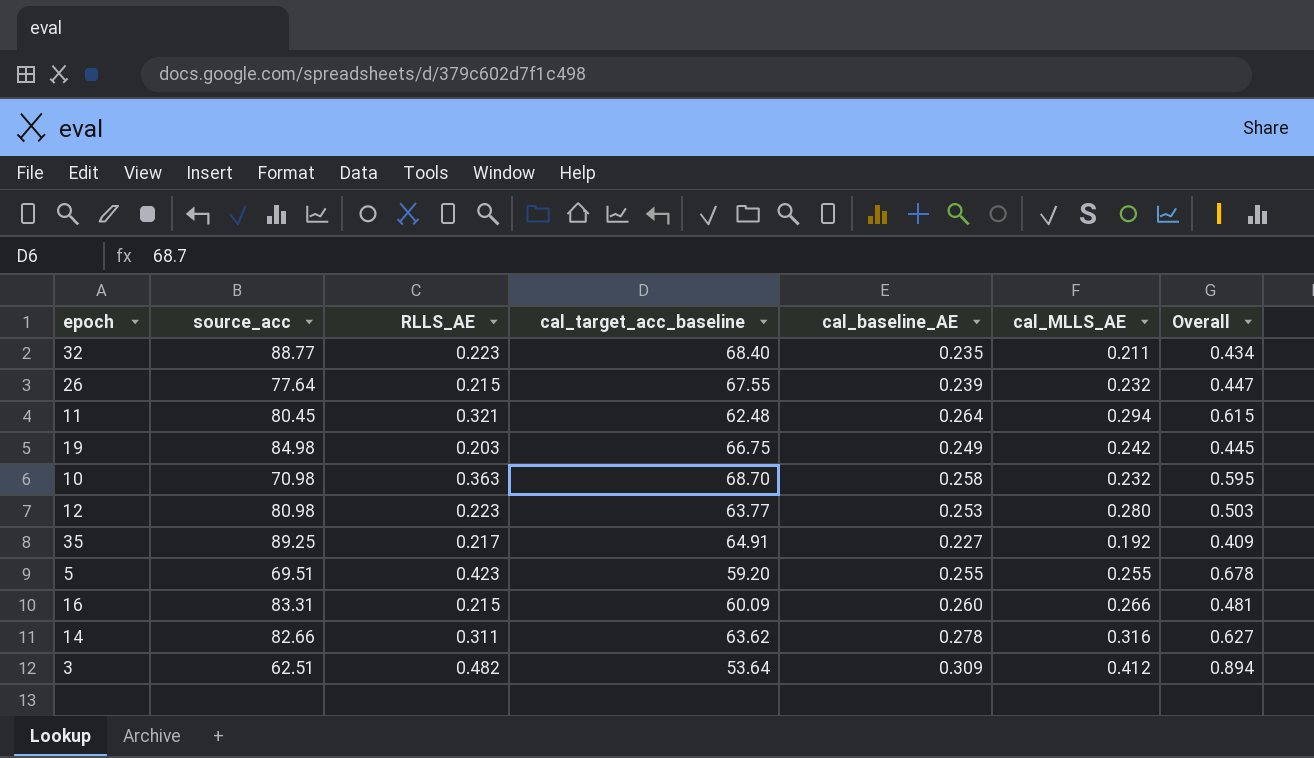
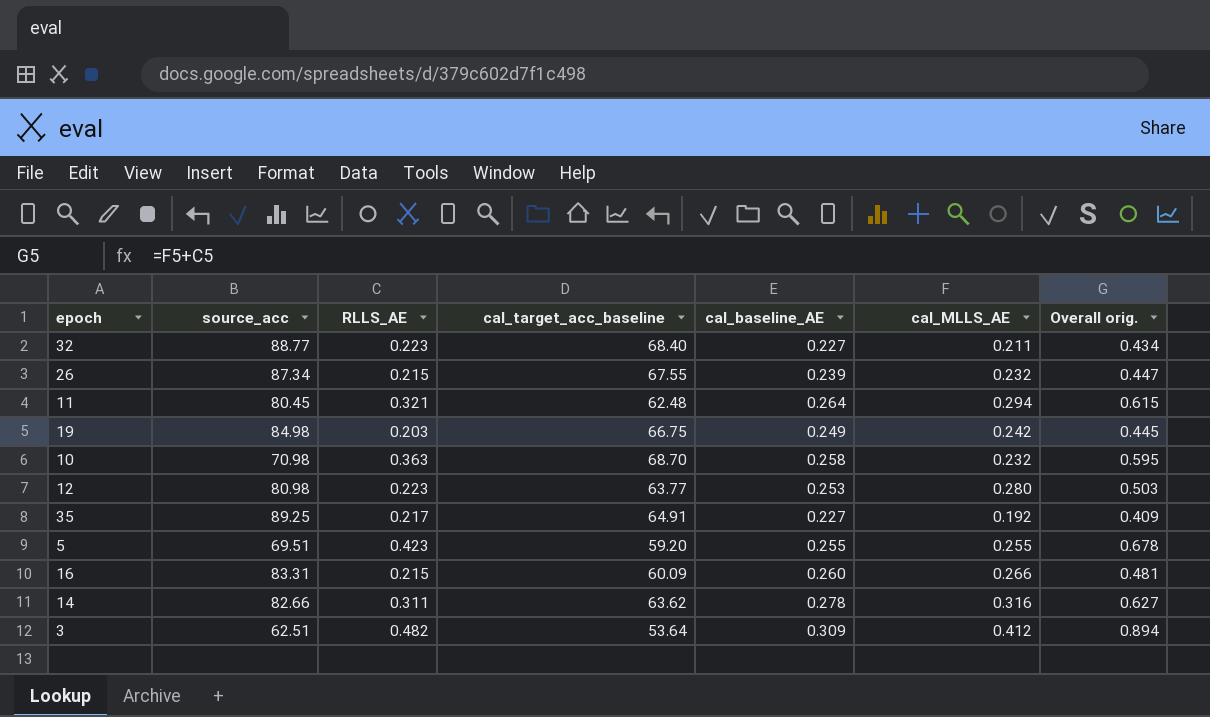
column name: Overall -> Overall orig.
32 | cal_baseline_AE: 0.235 -> 0.227
26 | source_acc: 77.64 -> 87.34

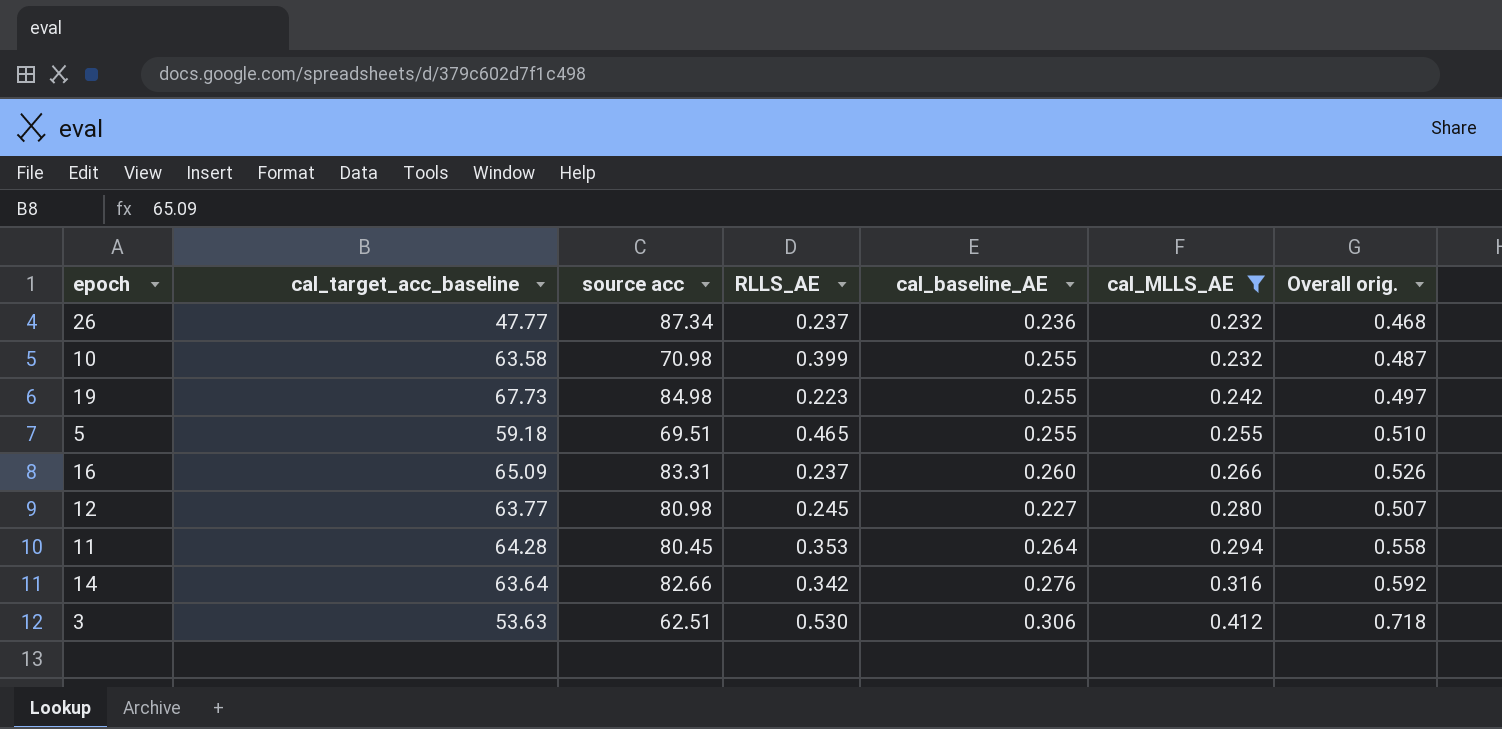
filter: none -> cal_MLLS_AE >= 0.232
row order: none -> cal_MLLS_AE ascending
column cal_target_acc_baseline | position: 4 -> 2
column name: source_acc -> source acc
column Overall orig. | formula: [RLLS_AE] + [cal_MLLS_AE] -> [cal_baseline_AE] + [cal_MLLS_AE]
26 | cal_target_acc_baseline: 67.55 -> 47.77
26 | RLLS_AE: 0.215 -> 0.237
26 | cal_baseline_AE: 0.239 -> 0.236
10 | cal_target_acc_baseline: 68.70 -> 63.58
10 | RLLS_AE: 0.363 -> 0.399
10 | cal_baseline_AE: 0.258 -> 0.255
19 | cal_target_acc_baseline: 66.75 -> 67.73
19 | RLLS_AE: 0.203 -> 0.223
19 | cal_baseline_AE: 0.249 -> 0.255
5 | cal_target_acc_baseline: 59.20 -> 59.18
5 | RLLS_AE: 0.423 -> 0.465
16 | cal_target_acc_baseline: 60.09 -> 65.09
16 | RLLS_AE: 0.215 -> 0.237
12 | RLLS_AE: 0.223 -> 0.245
12 | cal_baseline_AE: 0.253 -> 0.227
11 | cal_target_acc_baseline: 62.48 -> 64.28
11 | RLLS_AE: 0.321 -> 0.353
14 | cal_target_acc_baseline: 63.62 -> 63.64
14 | RLLS_AE: 0.311 -> 0.342
14 | cal_baseline_AE: 0.278 -> 0.276
3 | cal_target_acc_baseline: 53.64 -> 53.63
3 | RLLS_AE: 0.482 -> 0.530
3 | cal_baseline_AE: 0.309 -> 0.306

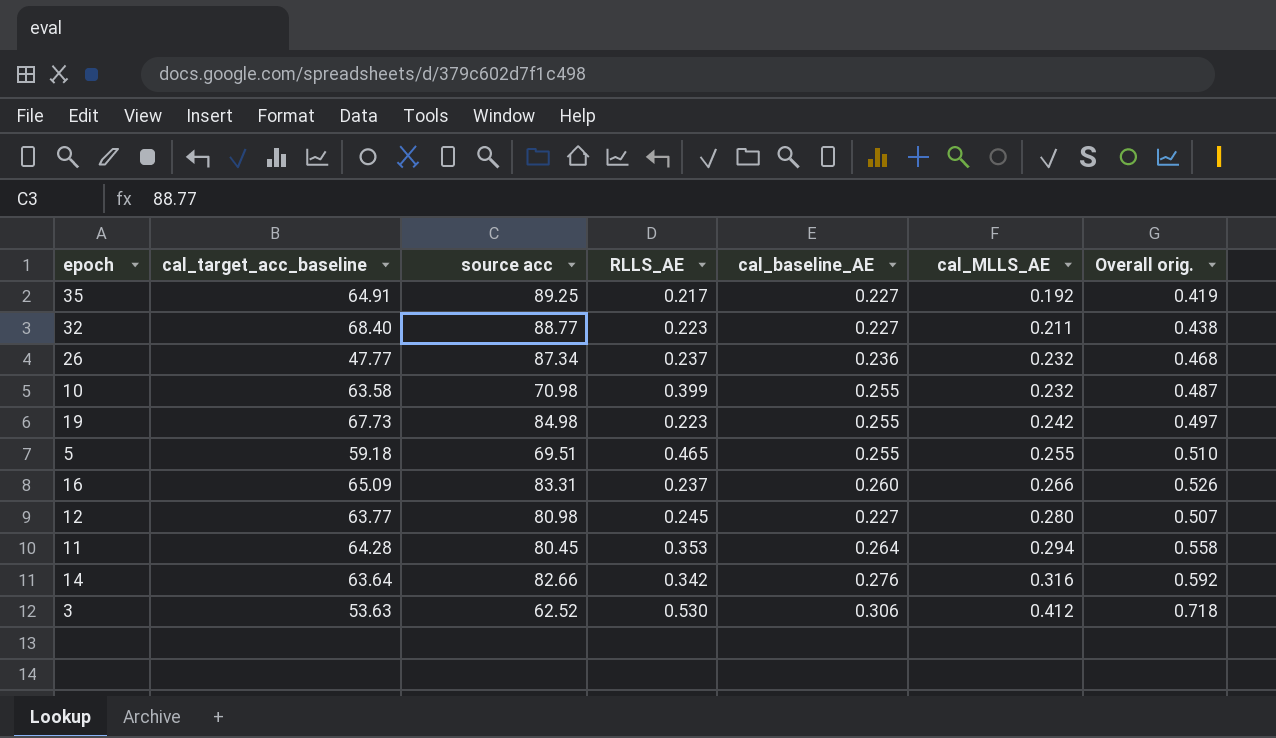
filter: cal_MLLS_AE >= 0.232 -> none
3 | source acc: 62.51 -> 62.52

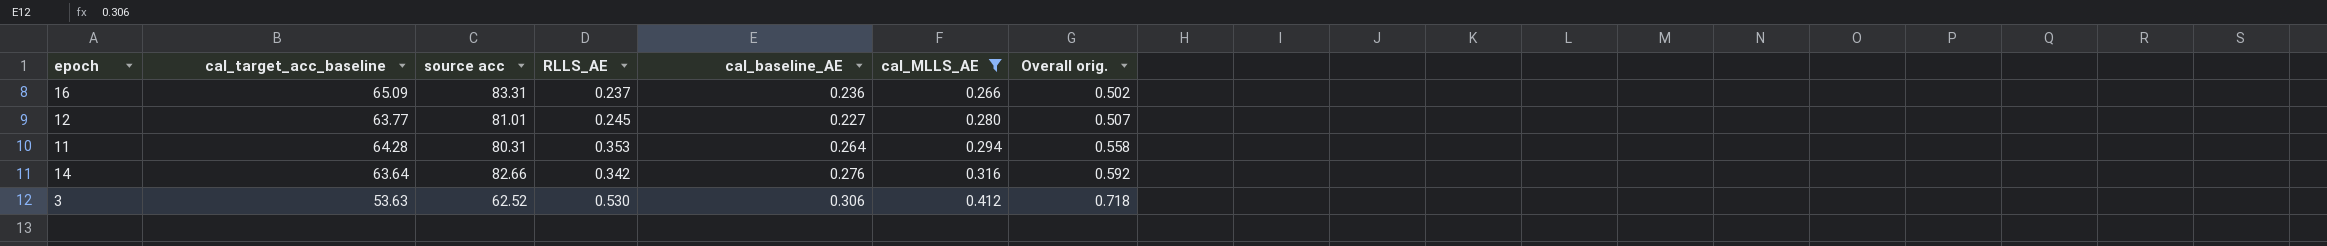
filter: none -> cal_MLLS_AE >= 0.266
16 | cal_baseline_AE: 0.260 -> 0.236
16 | Overall orig.: 0.526 -> 0.502
12 | source acc: 80.98 -> 81.01
11 | source acc: 80.45 -> 80.31

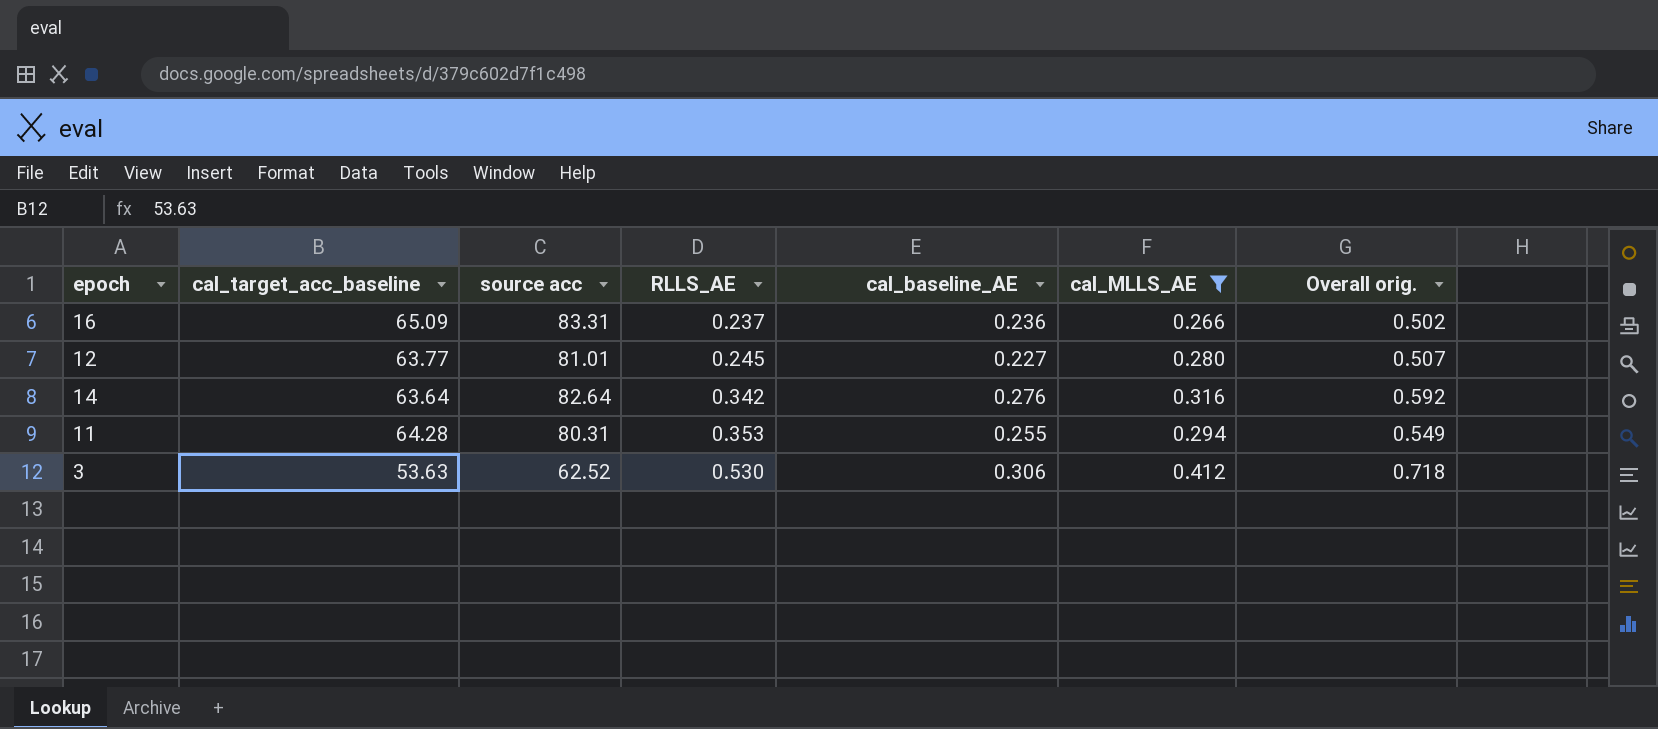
row order: cal_MLLS_AE ascending -> RLLS_AE ascending
14 | source acc: 82.66 -> 82.64
11 | cal_baseline_AE: 0.264 -> 0.255
11 | Overall orig.: 0.558 -> 0.549

